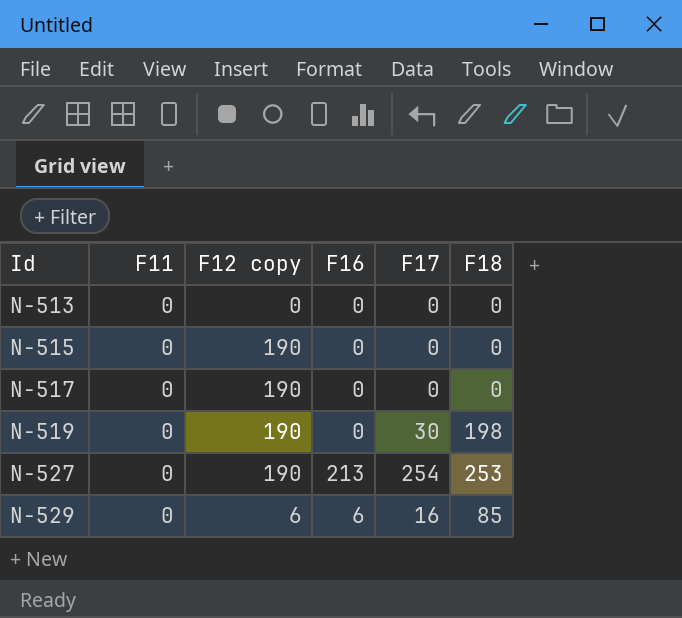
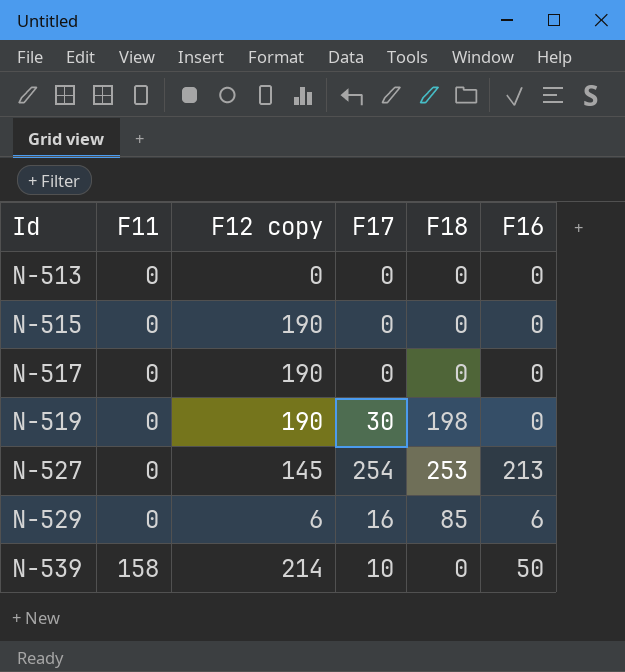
column F16 | position: 4 -> 6
N-527 | F12 copy: 190 -> 145
row N-539: none -> 158 | 214 | 10 | 0 | 50

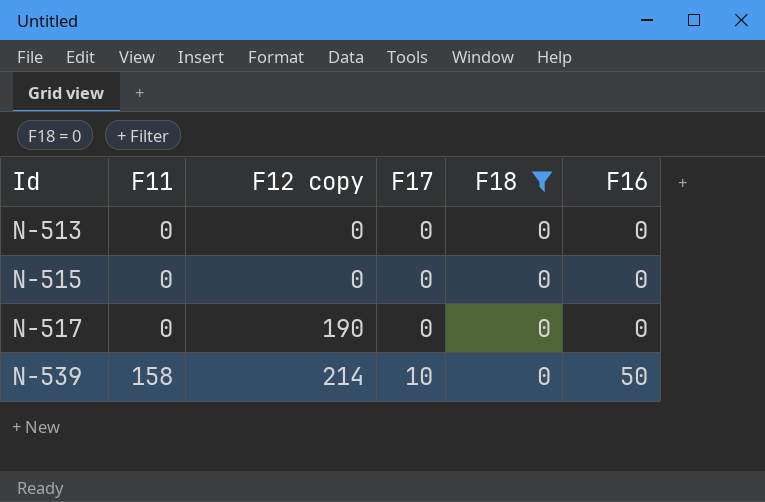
filter: none -> F18 = 0
N-515 | F12 copy: 190 -> 0

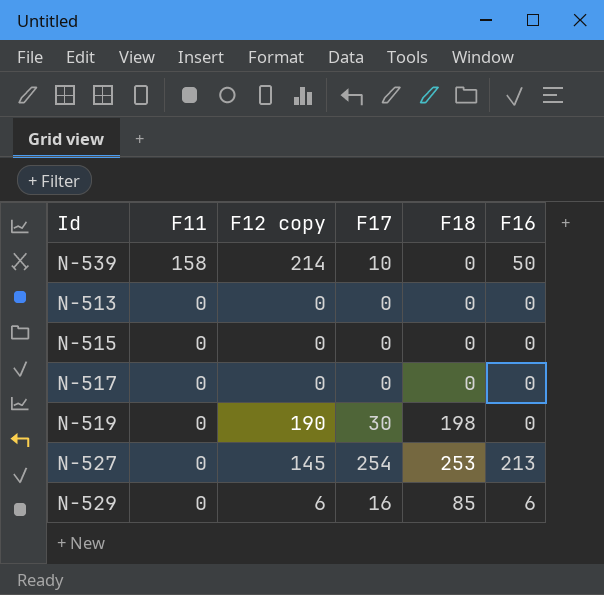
filter: F18 = 0 -> none
row order: Id ascending -> F11 descending
N-517 | F12 copy: 190 -> 0

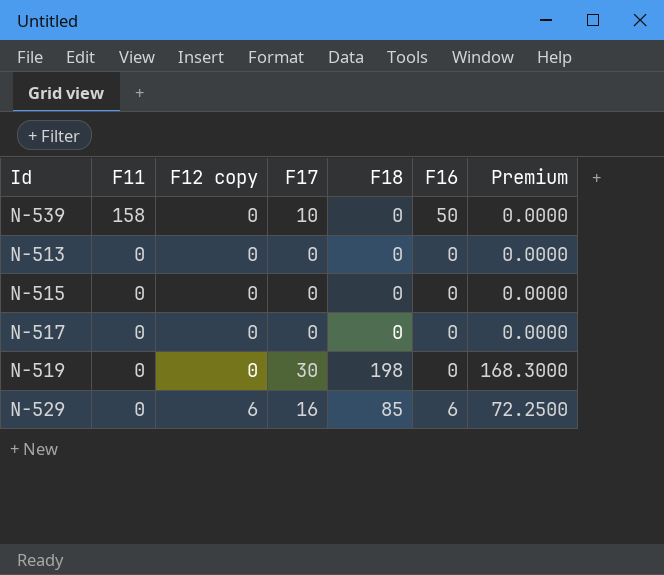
column Premium | formula: none -> [F18] * 0.85
row N-527: 0 | 145 | 254 | 253 | 213 -> none
N-539 | F12 copy: 214 -> 0
N-519 | F12 copy: 190 -> 0

